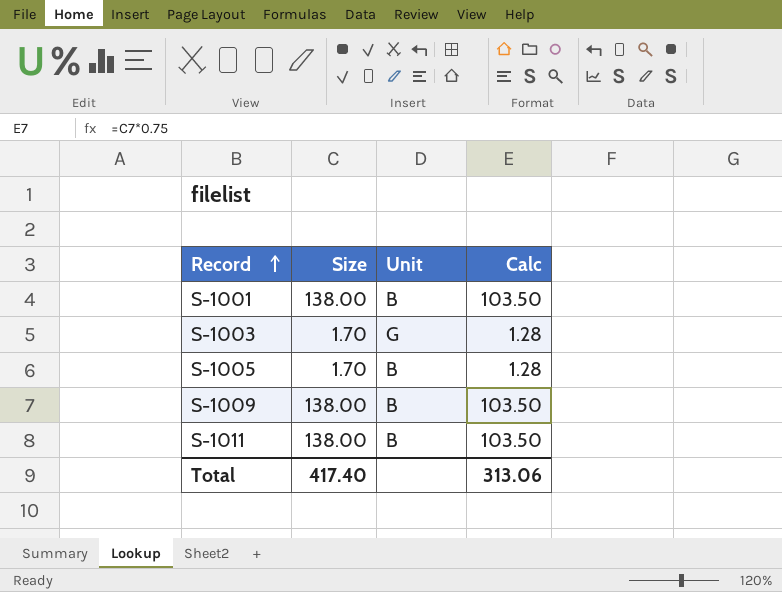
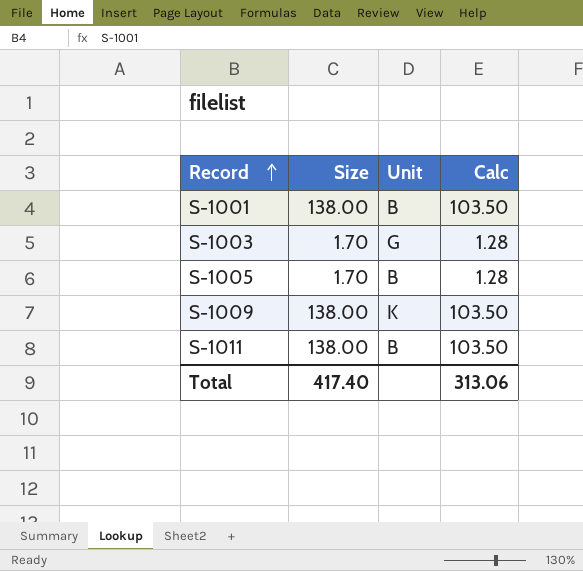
S-1009 | Unit: B -> K

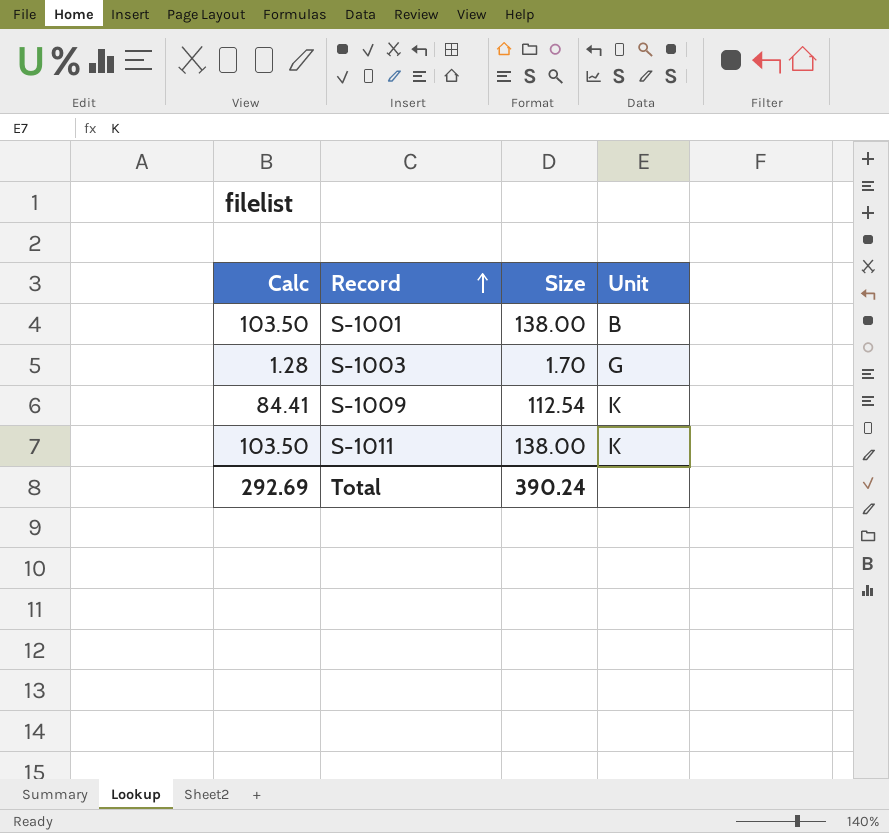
column Calc | position: 4 -> 1
row S-1005: 1.70 | B | 1.28 -> none
S-1009 | Calc: 103.50 -> 84.41
S-1009 | Size: 138.00 -> 112.54
S-1011 | Unit: B -> K
Total | Calc: 313.06 -> 292.69
Total | Size: 417.40 -> 390.24

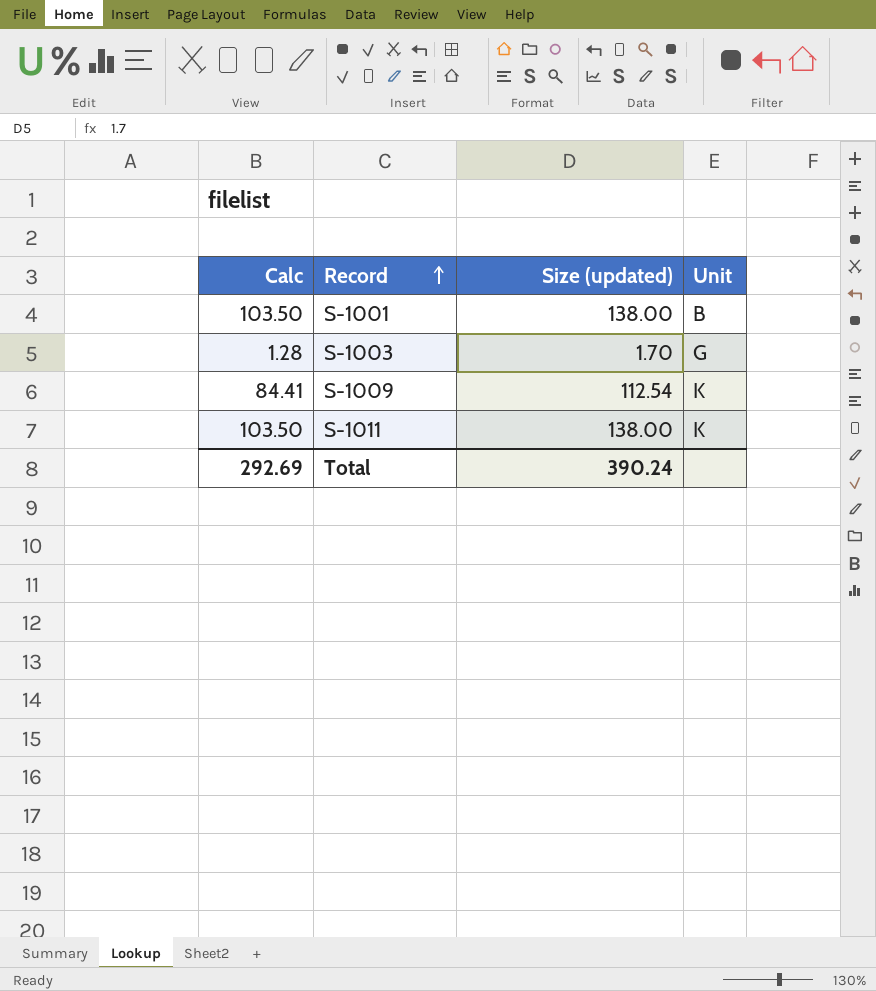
column name: Size -> Size (updated)

